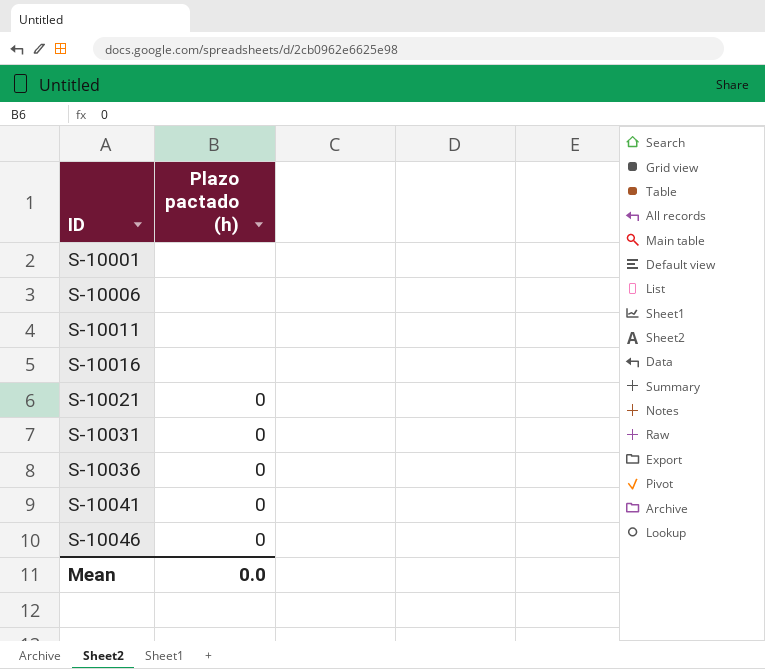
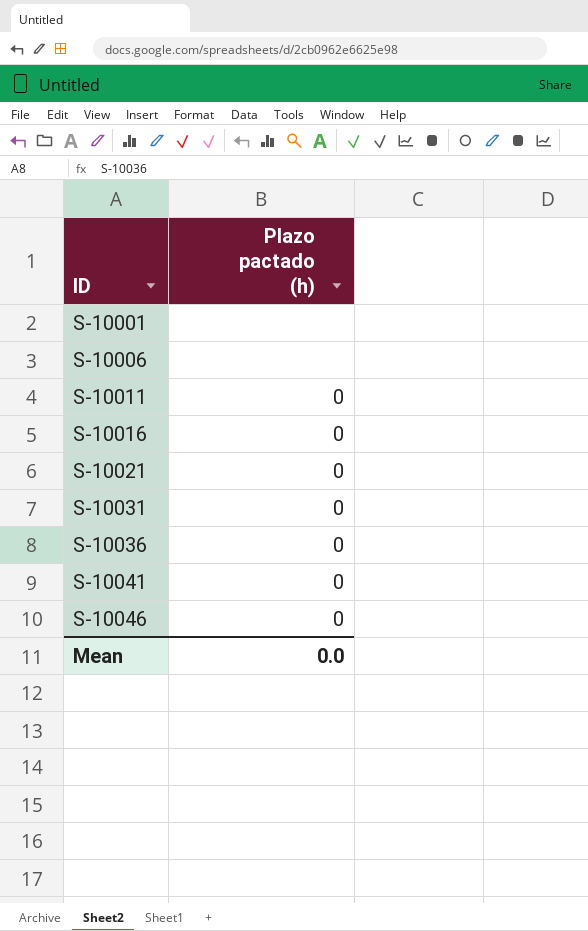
S-10011 | Plazo pactado (h): none -> 0
S-10016 | Plazo pactado (h): none -> 0

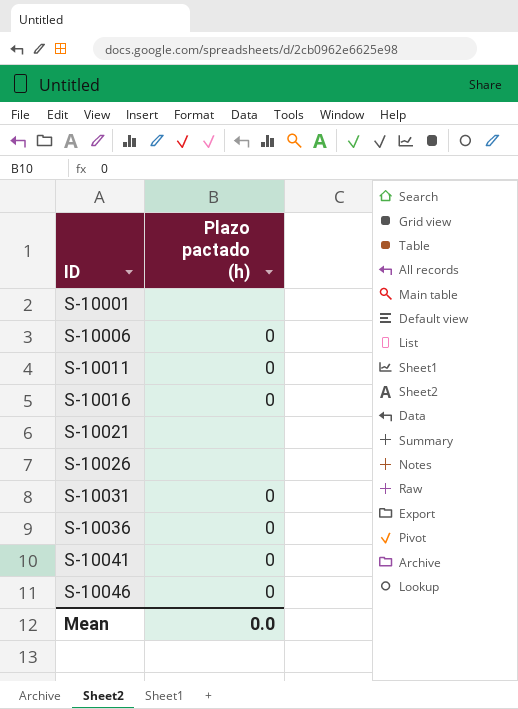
S-10006 | Plazo pactado (h): none -> 0
S-10021 | Plazo pactado (h): 0 -> none
row S-10026: none -> none

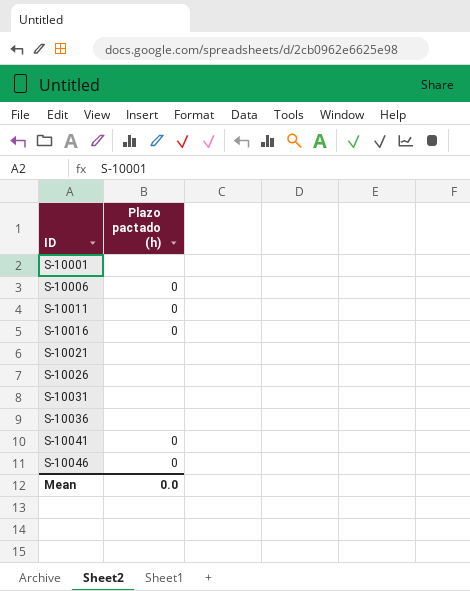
S-10031 | Plazo pactado (h): 0 -> none
S-10036 | Plazo pactado (h): 0 -> none

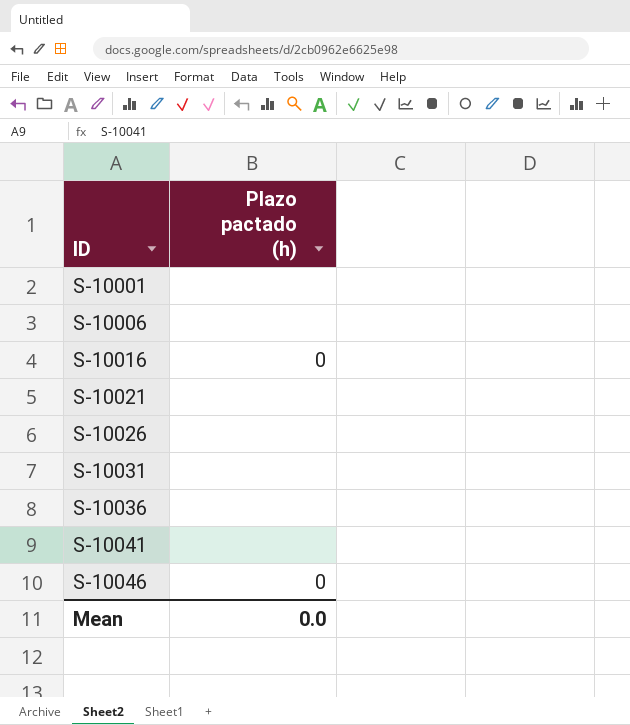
row S-10011: 0 -> none
S-10006 | Plazo pactado (h): 0 -> none
S-10041 | Plazo pactado (h): 0 -> none

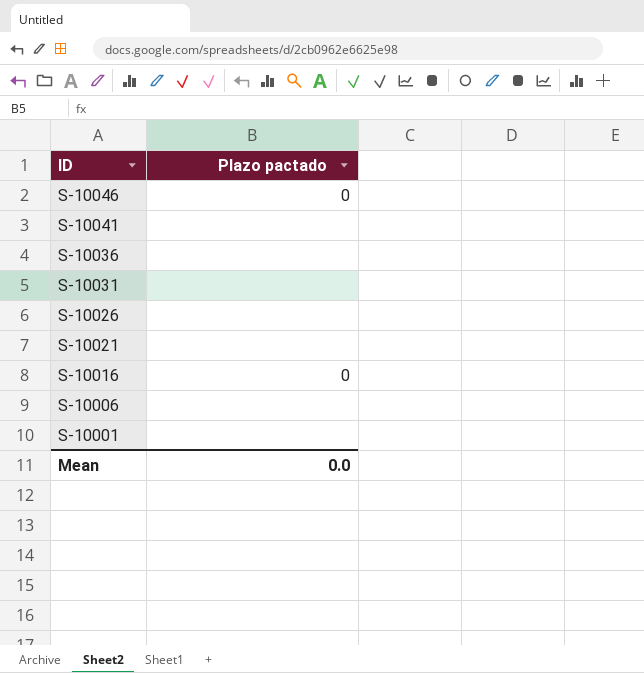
row order: ID ascending -> ID descending
column name: Plazo pactado (h) -> Plazo pactado

